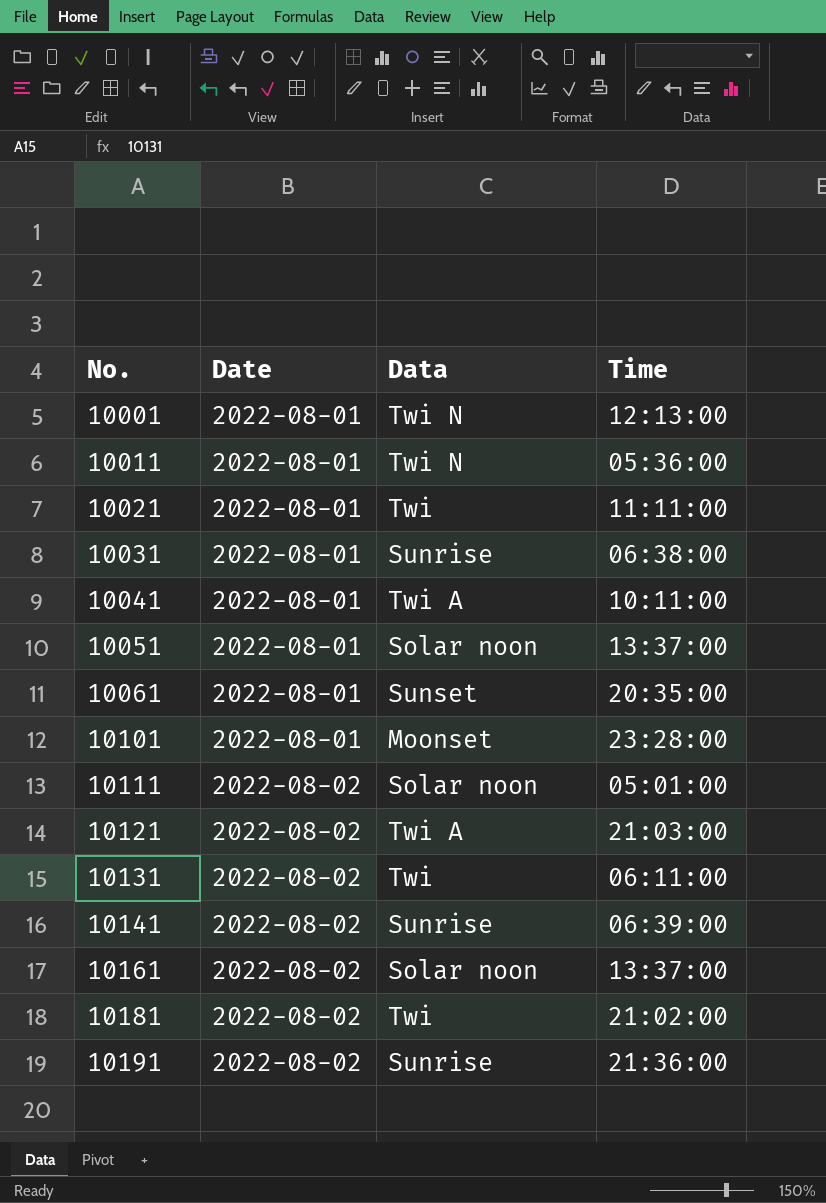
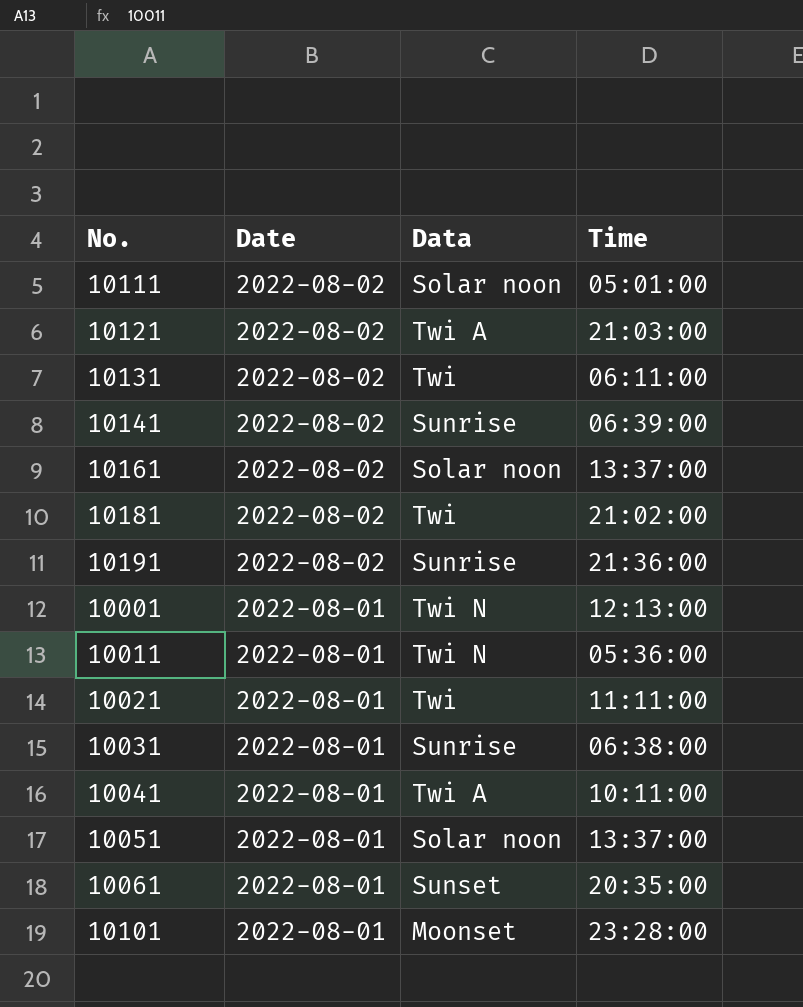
row order: No. ascending -> Date descending

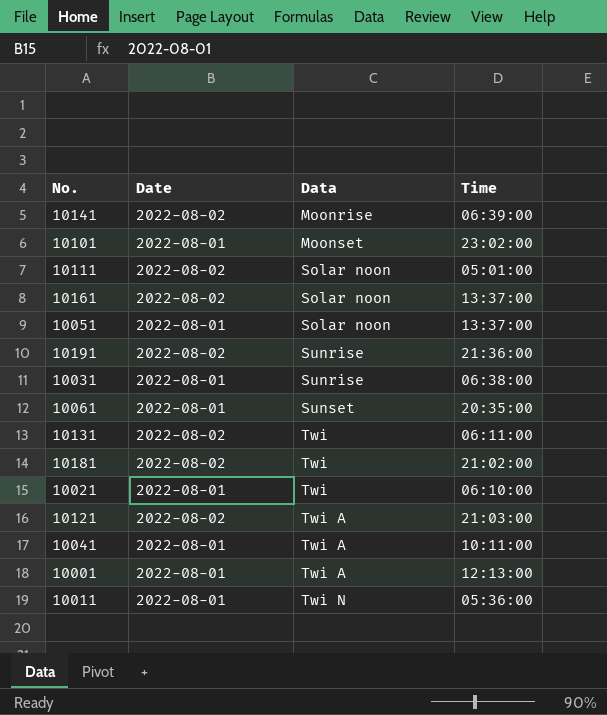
row order: Date descending -> Data ascending
10141 | Data: Sunrise -> Moonrise
10101 | Time: 23:28:00 -> 23:02:00
10021 | Time: 11:11:00 -> 06:10:00
10001 | Data: Twi N -> Twi A

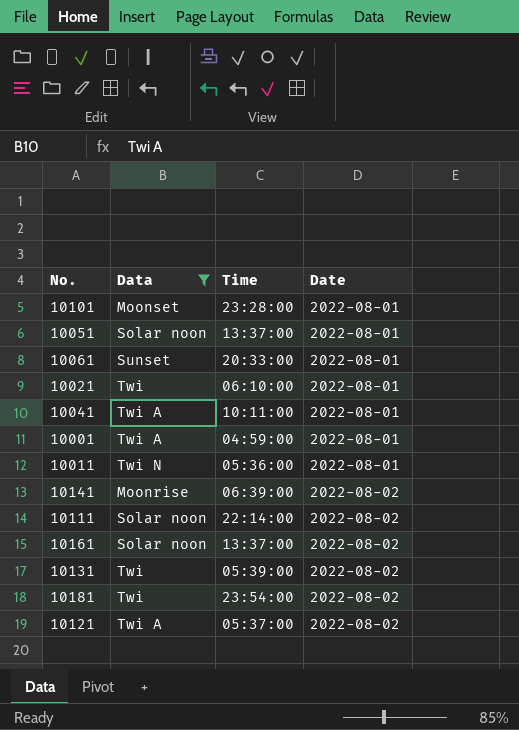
filter: none -> Data != Sunrise
row order: Data ascending -> Date ascending
column Date | position: 2 -> 4
10101 | Time: 23:02:00 -> 23:28:00
10061 | Time: 20:35:00 -> 20:33:00
10001 | Time: 12:13:00 -> 04:59:00
10111 | Time: 05:01:00 -> 22:14:00
10131 | Time: 06:11:00 -> 05:39:00
10181 | Time: 21:02:00 -> 23:54:00
10121 | Time: 21:03:00 -> 05:37:00

